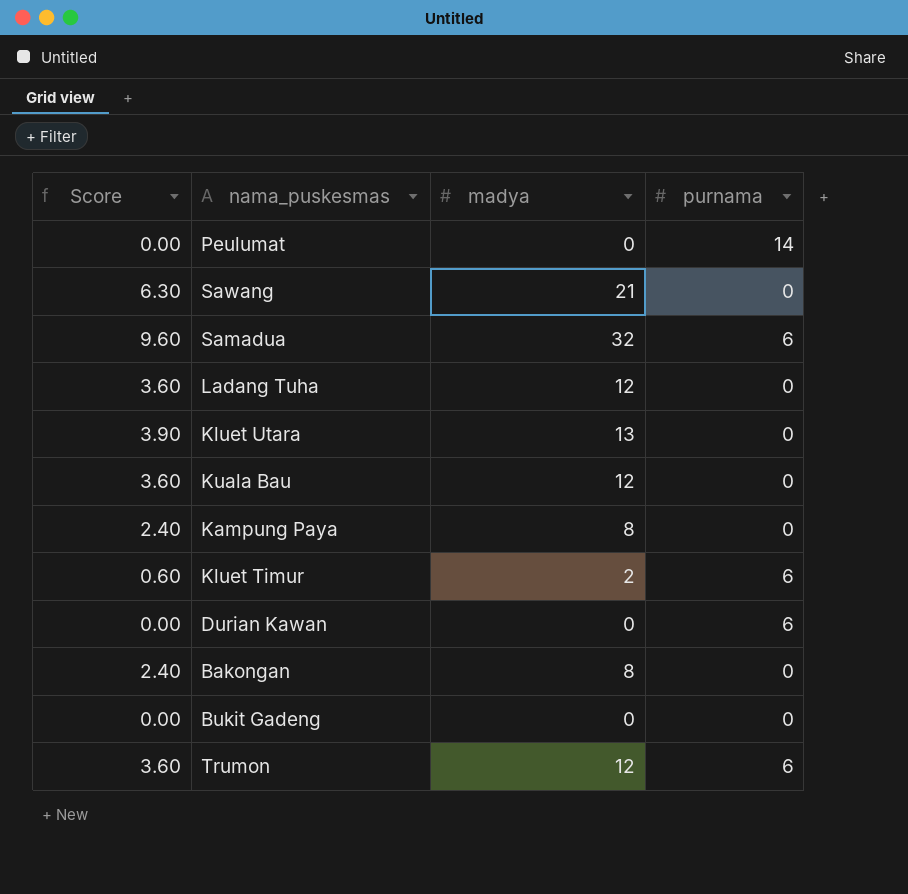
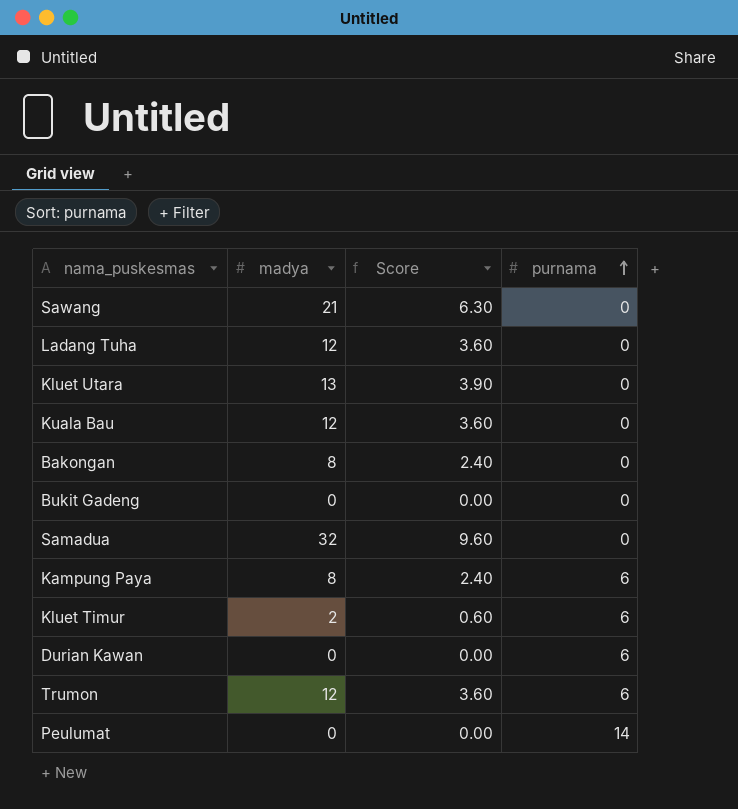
row order: none -> purnama ascending
column Score | position: 1 -> 3
Samadua | purnama: 6 -> 0
Kampung Paya | purnama: 0 -> 6

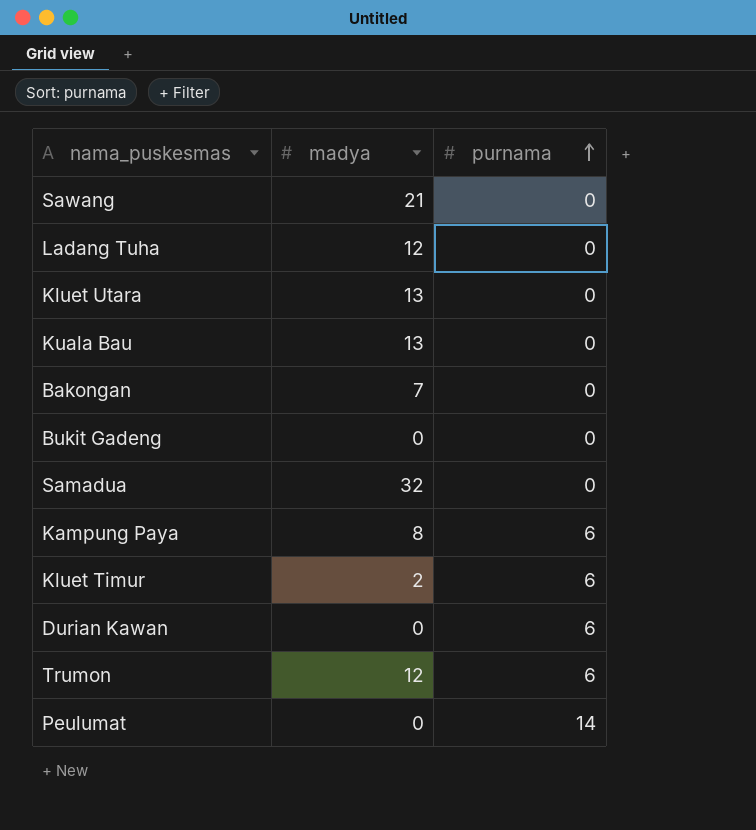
column Score | formula: [madya] * 0.3 -> none
Kuala Bau | madya: 12 -> 13
Bakongan | madya: 8 -> 7

